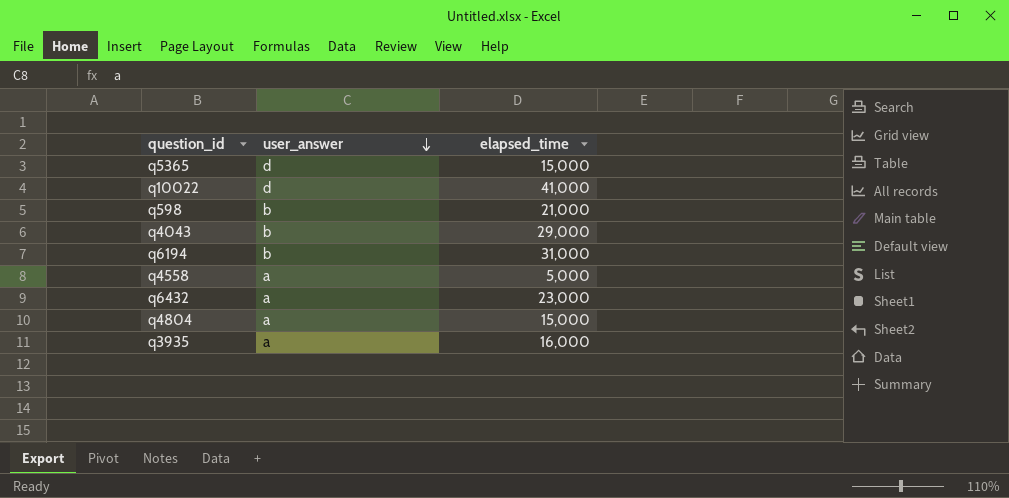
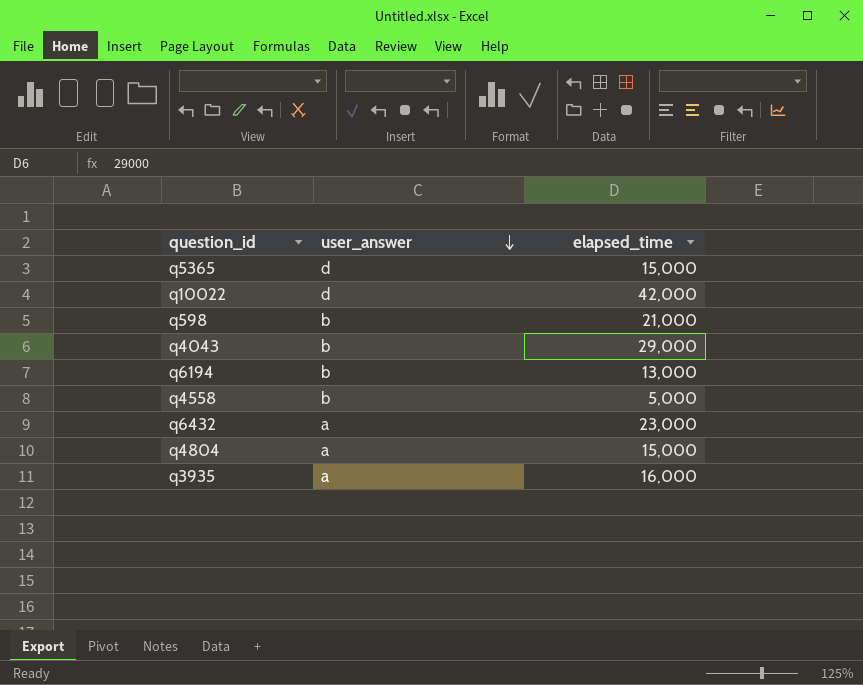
q10022 | elapsed_time: 41,000 -> 42,000
q6194 | elapsed_time: 31,000 -> 13,000
q4558 | user_answer: a -> b

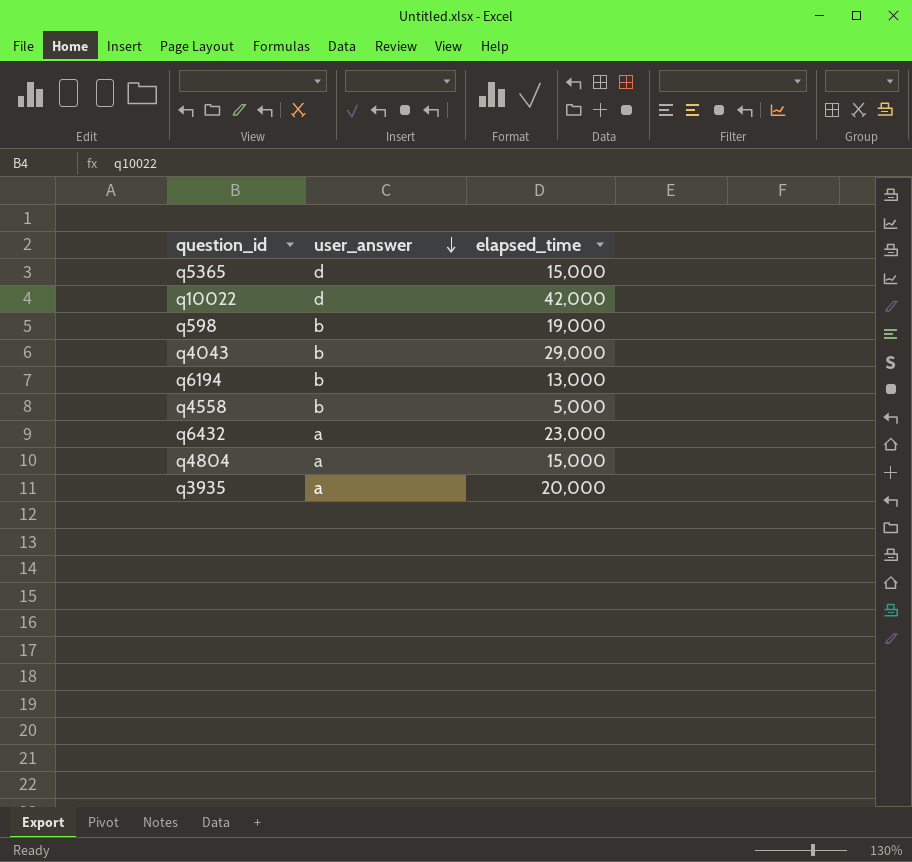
q598 | elapsed_time: 21,000 -> 19,000
q3935 | elapsed_time: 16,000 -> 20,000

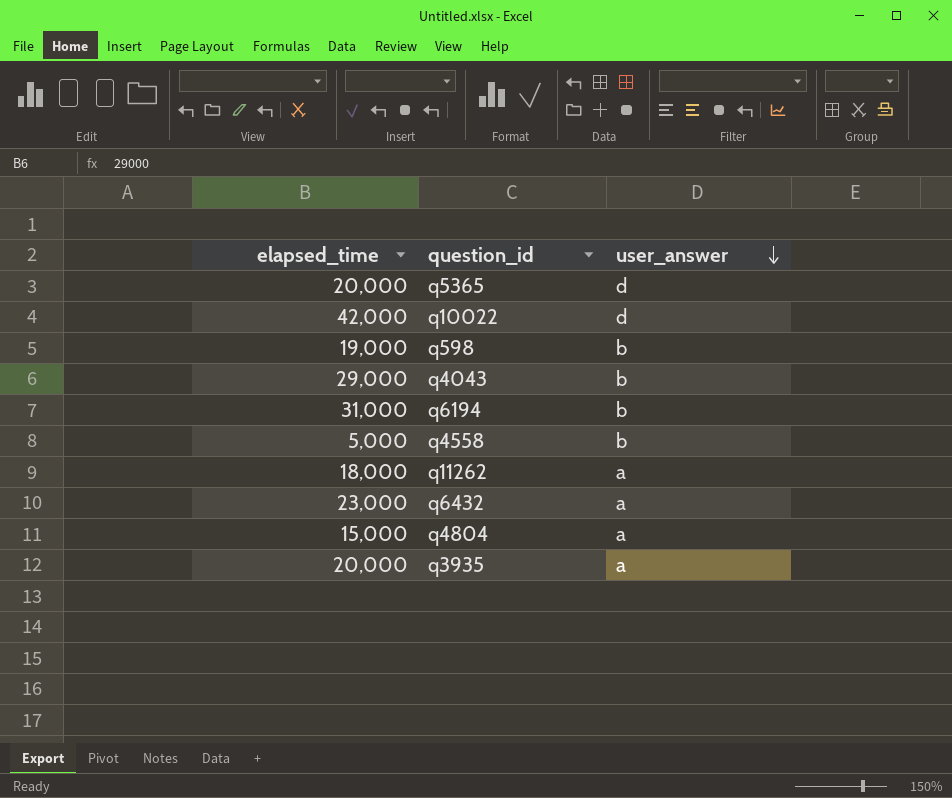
column elapsed_time | position: 3 -> 1
q5365 | elapsed_time: 15,000 -> 20,000
q6194 | elapsed_time: 13,000 -> 31,000
row q11262: none -> 18,000 | a

